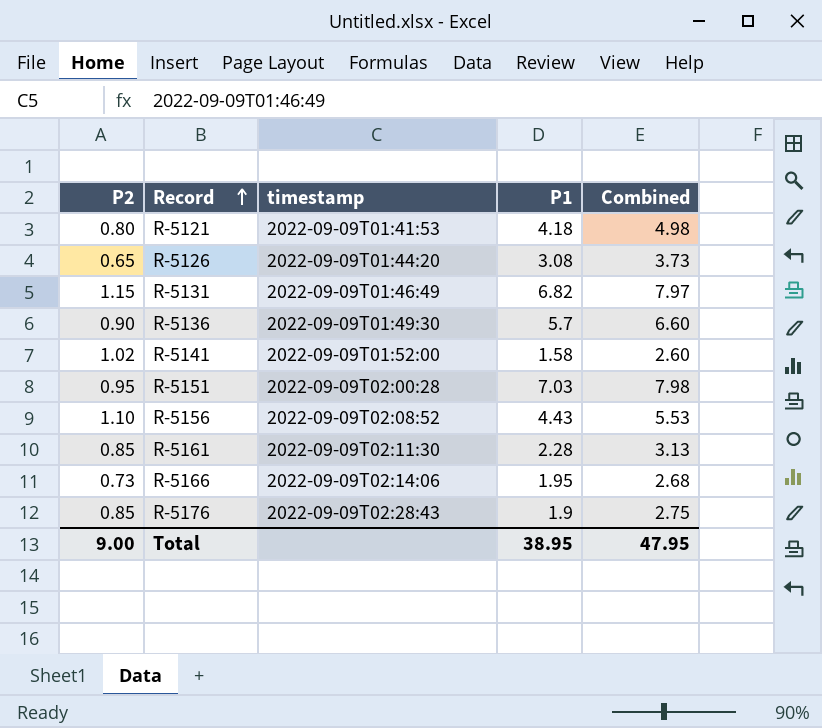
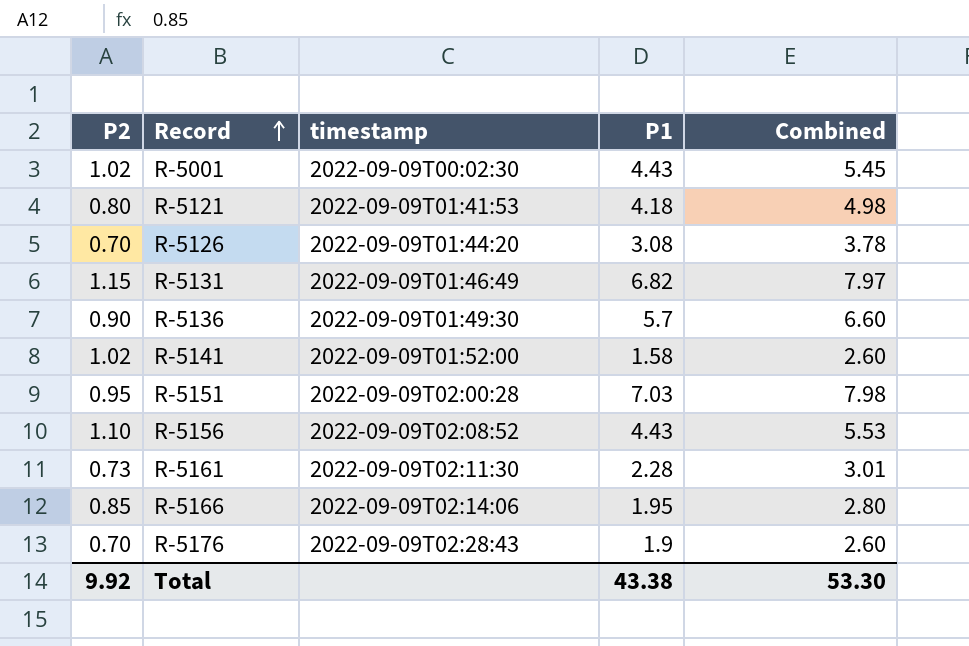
row R-5001: none -> 1.02 | 2022-09-09T00:02:30 | 4.43 | 5.45
R-5126 | P2: 0.65 -> 0.70
R-5126 | Combined: 3.73 -> 3.78
R-5161 | P2: 0.85 -> 0.73
R-5161 | Combined: 3.13 -> 3.01
R-5166 | P2: 0.73 -> 0.85
R-5166 | Combined: 2.68 -> 2.80
R-5176 | P2: 0.85 -> 0.70
R-5176 | Combined: 2.75 -> 2.60
Total | P2: 9.00 -> 9.92
Total | P1: 38.95 -> 43.38
Total | Combined: 47.95 -> 53.30

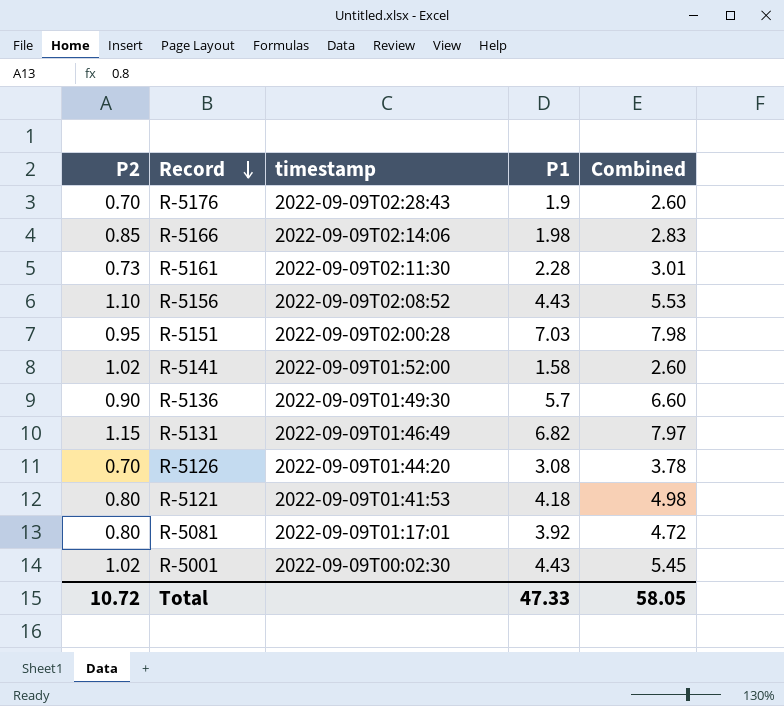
row order: Record ascending -> Record descending
R-5166 | P1: 1.95 -> 1.98
R-5166 | Combined: 2.80 -> 2.83
row R-5081: none -> 0.80 | 2022-09-09T01:17:01 | 3.92 | 4.72
Total | P2: 9.92 -> 10.72
Total | P1: 43.38 -> 47.33
Total | Combined: 53.30 -> 58.05

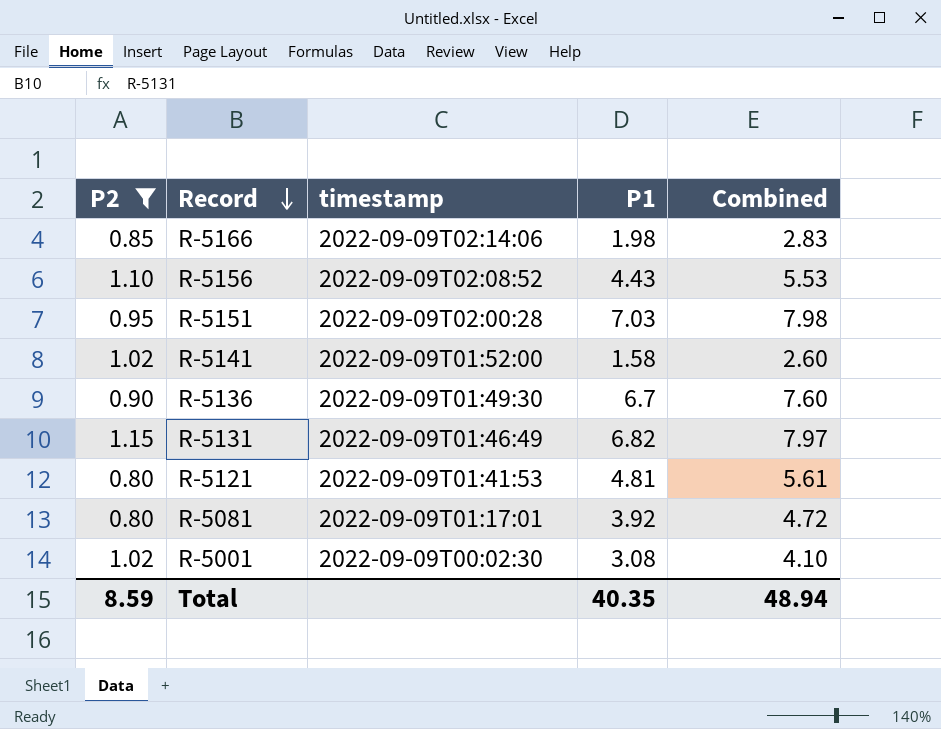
filter: none -> P2 >= 0.80
R-5136 | P1: 5.7 -> 6.7
R-5136 | Combined: 6.60 -> 7.60
R-5121 | P1: 4.18 -> 4.81
R-5121 | Combined: 4.98 -> 5.61
R-5001 | P1: 4.43 -> 3.08
R-5001 | Combined: 5.45 -> 4.10
Total | P2: 10.72 -> 8.59
Total | P1: 47.33 -> 40.35
Total | Combined: 58.05 -> 48.94

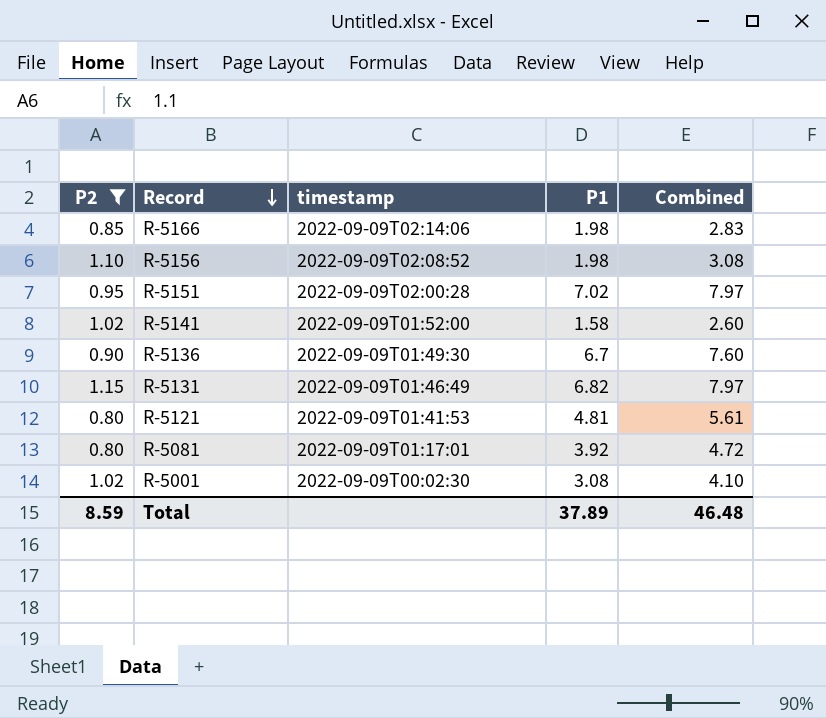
R-5156 | P1: 4.43 -> 1.98
R-5156 | Combined: 5.53 -> 3.08
R-5151 | P1: 7.03 -> 7.02
R-5151 | Combined: 7.98 -> 7.97
Total | P1: 40.35 -> 37.89
Total | Combined: 48.94 -> 46.48

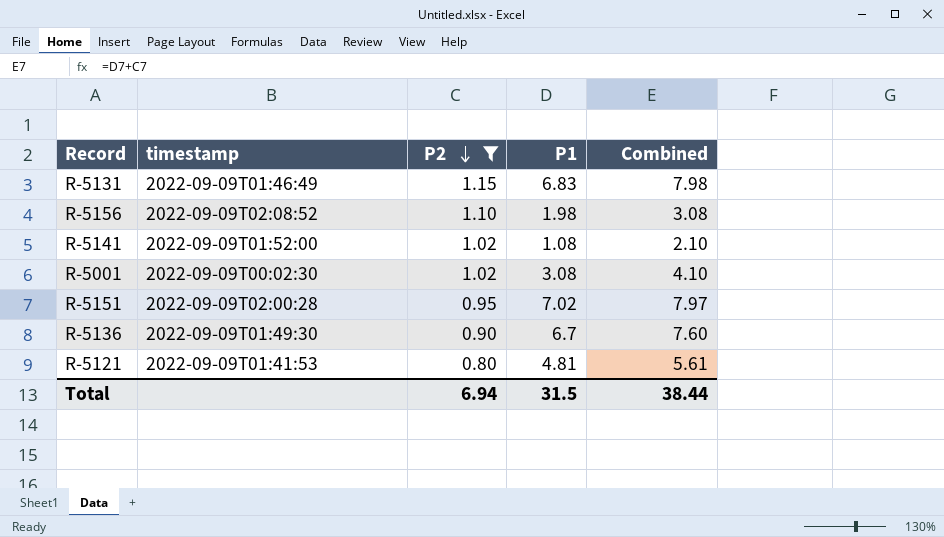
row order: Record descending -> P2 descending
column P2 | position: 1 -> 3
row R-5166: 0.85 | 2022-09-09T02:14:06 | 1.98 | 2.83 -> none
row R-5081: 0.80 | 2022-09-09T01:17:01 | 3.92 | 4.72 -> none
R-5131 | P1: 6.82 -> 6.83
R-5131 | Combined: 7.97 -> 7.98
R-5141 | P1: 1.58 -> 1.08
R-5141 | Combined: 2.60 -> 2.10
Total | P2: 8.59 -> 6.94
Total | P1: 37.89 -> 31.5
Total | Combined: 46.48 -> 38.44

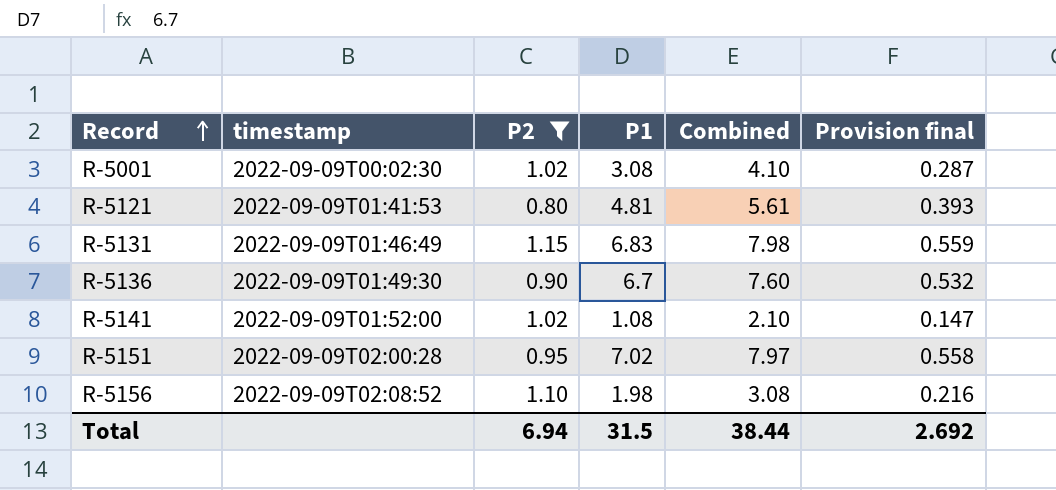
row order: P2 descending -> Record ascending
column Provision final | formula: none -> [Combined] * 0.07

